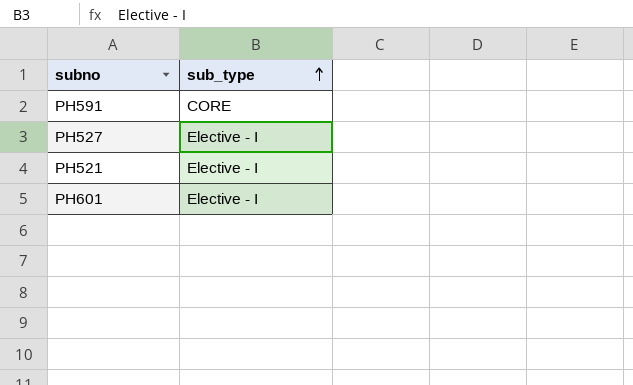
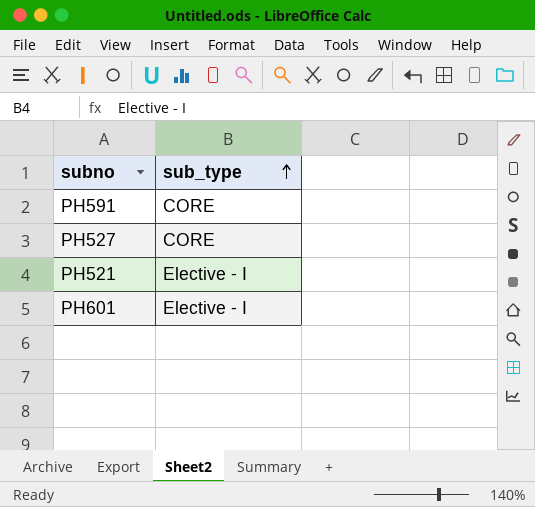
PH527 | sub_type: Elective - I -> CORE

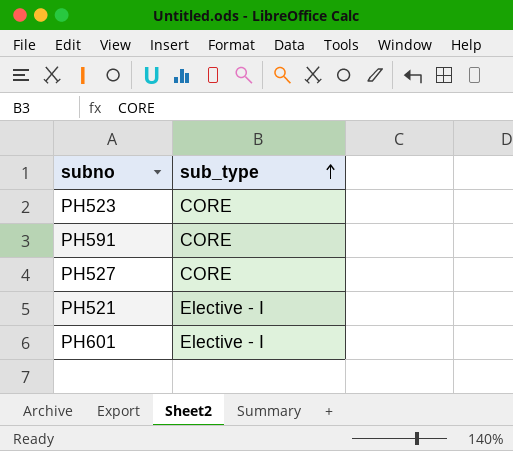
row PH523: none -> CORE

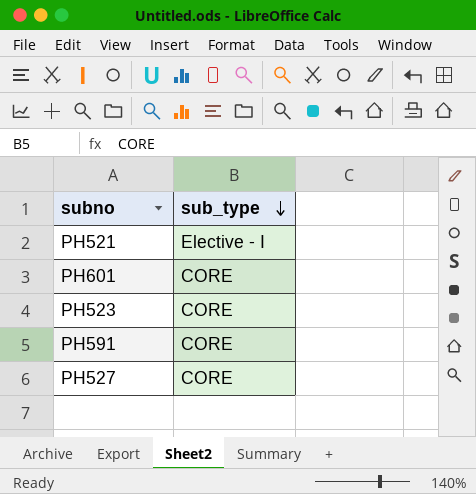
row order: sub_type ascending -> sub_type descending
PH601 | sub_type: Elective - I -> CORE

